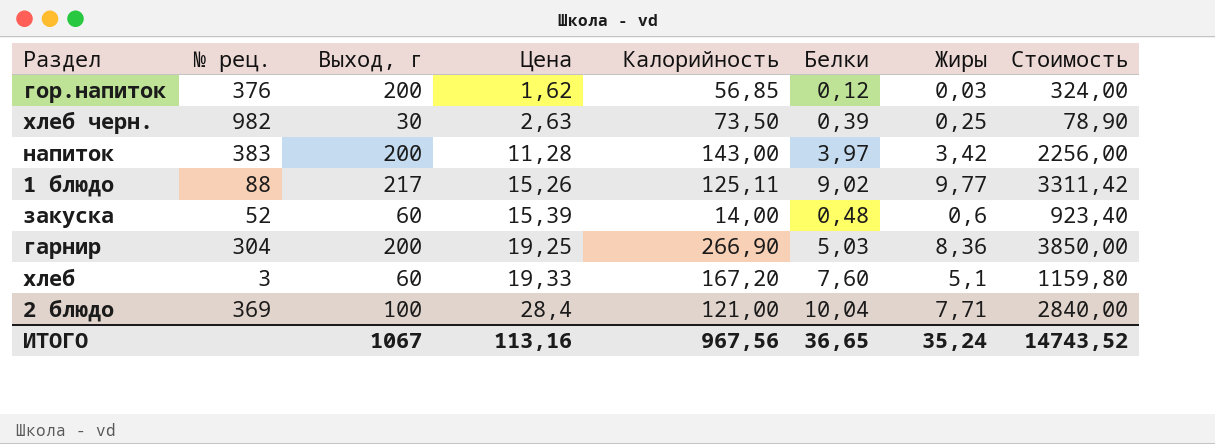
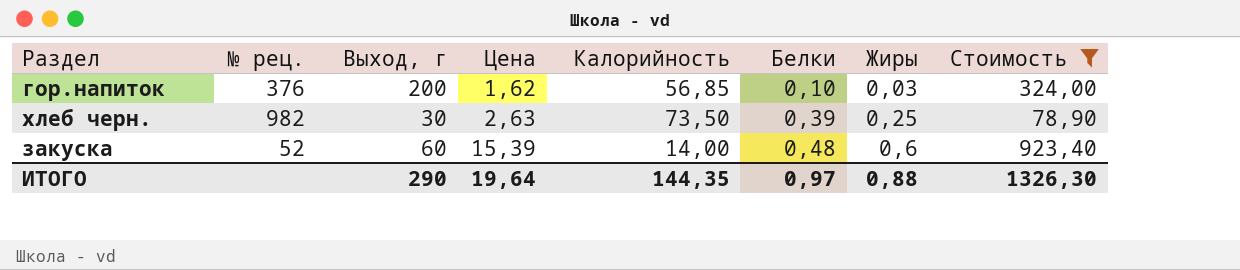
filter: none -> Стоимость <= 923,40
гор.напиток | Белки: 0,12 -> 0,10
ИТОГО | Выход, г: 1067 -> 290
ИТОГО | Цена: 113,16 -> 19,64
ИТОГО | Калорийность: 967,56 -> 144,35
ИТОГО | Белки: 36,65 -> 0,97
ИТОГО | Жиры: 35,24 -> 0,88
ИТОГО | Стоимость: 14743,52 -> 1326,30

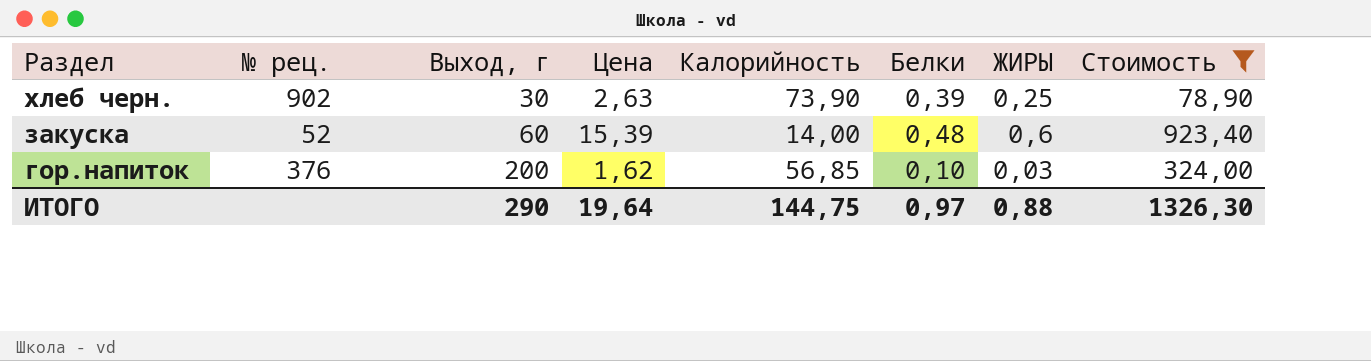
row order: Цена ascending -> Раздел descending
column name: Жиры -> ЖИРЫ
хлеб черн. | № рец.: 982 -> 902
хлеб черн. | Калорийность: 73,50 -> 73,90
ИТОГО | Калорийность: 144,35 -> 144,75

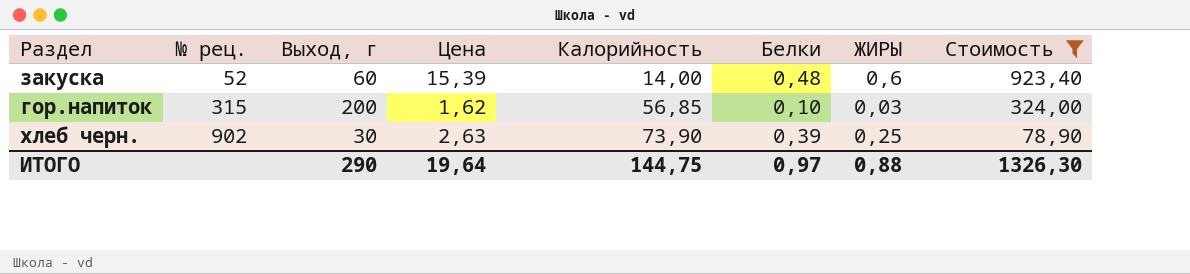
row order: Раздел descending -> № рец. ascending
гор.напиток | № рец.: 376 -> 315

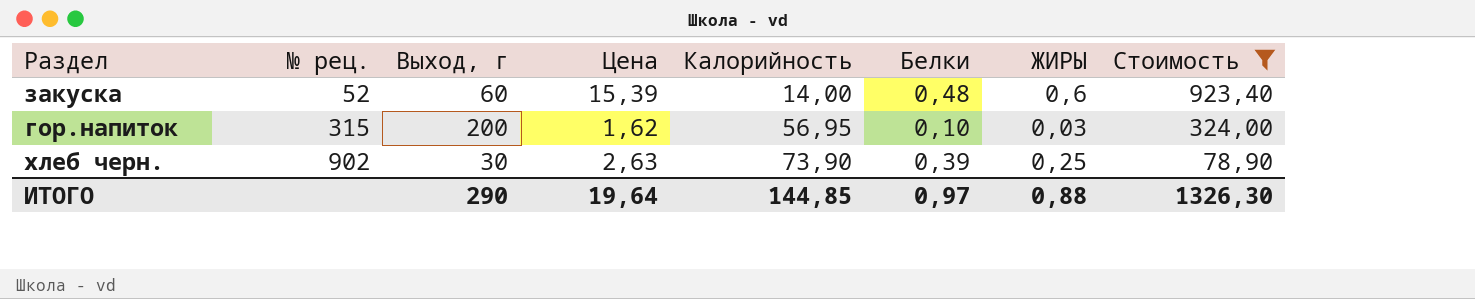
гор.напиток | Калорийность: 56,85 -> 56,95
ИТОГО | Калорийность: 144,75 -> 144,85

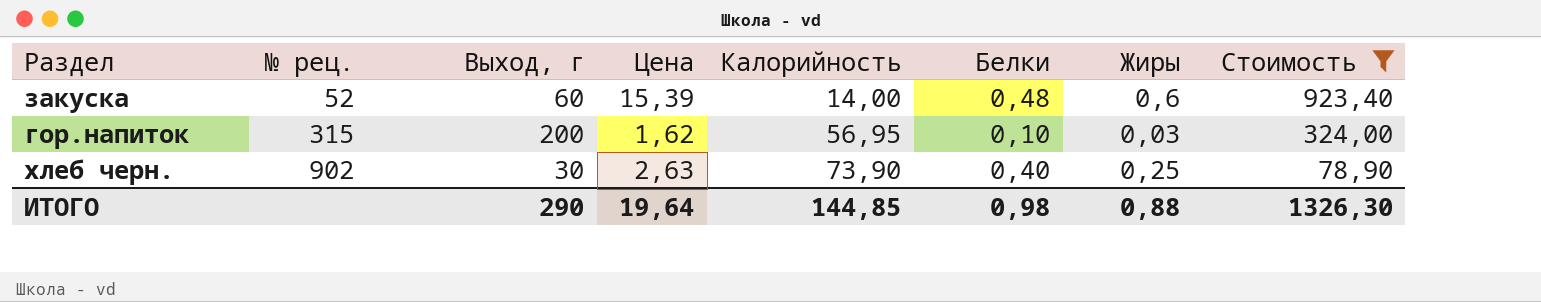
column name: ЖИРЫ -> Жиры
хлеб черн. | Белки: 0,39 -> 0,40
ИТОГО | Белки: 0,97 -> 0,98

